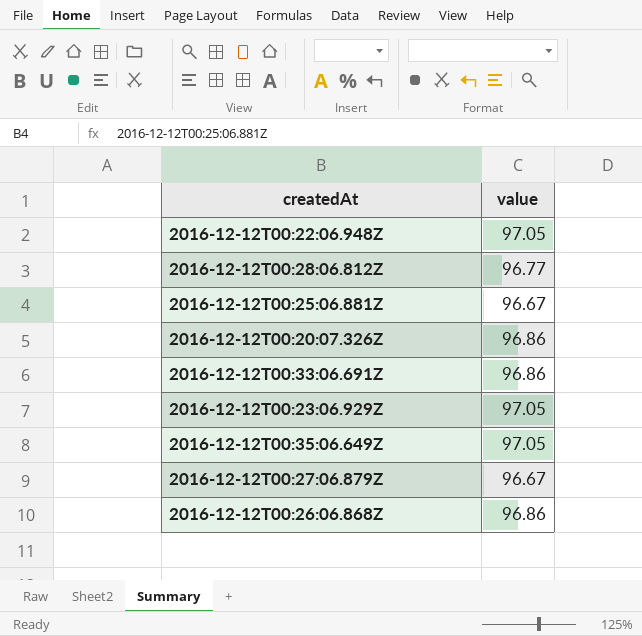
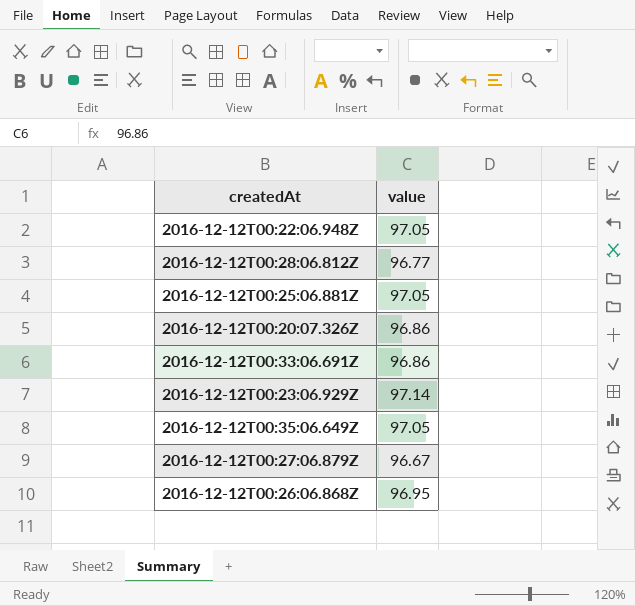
2016-12-12T00:25:06.881Z | value: 96.67 -> 97.05
2016-12-12T00:23:06.929Z | value: 97.05 -> 97.14
2016-12-12T00:26:06.868Z | value: 96.86 -> 96.95

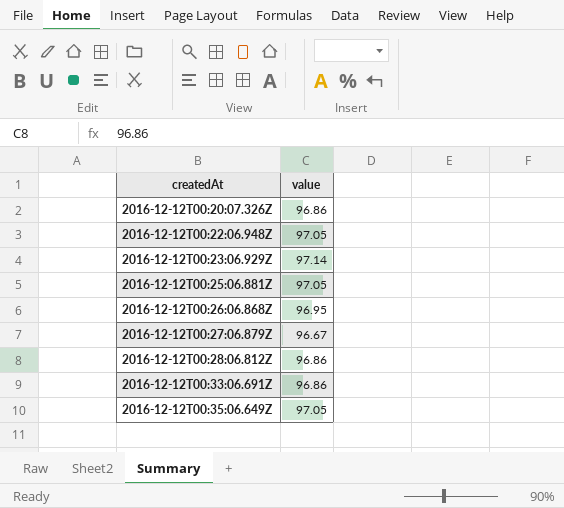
row order: none -> createdAt ascending
2016-12-12T00:28:06.812Z | value: 96.77 -> 96.86

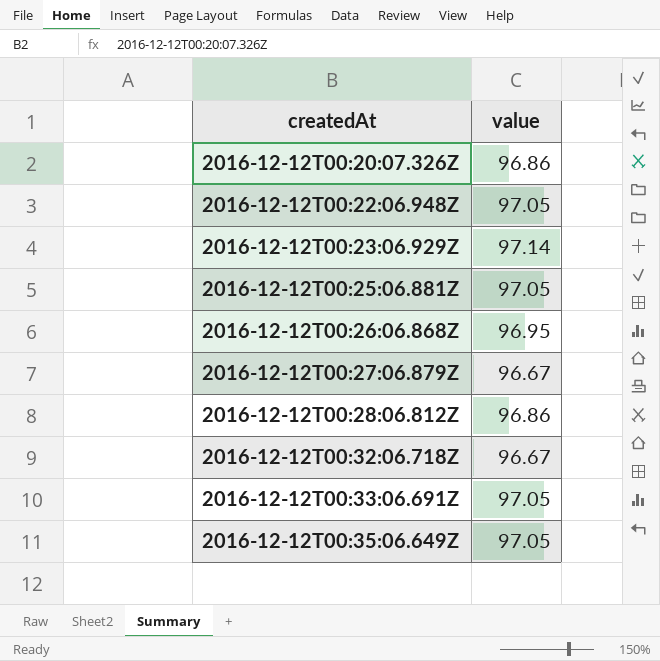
row 2016-12-12T00:32:06.718Z: none -> 96.67
2016-12-12T00:33:06.691Z | value: 96.86 -> 97.05

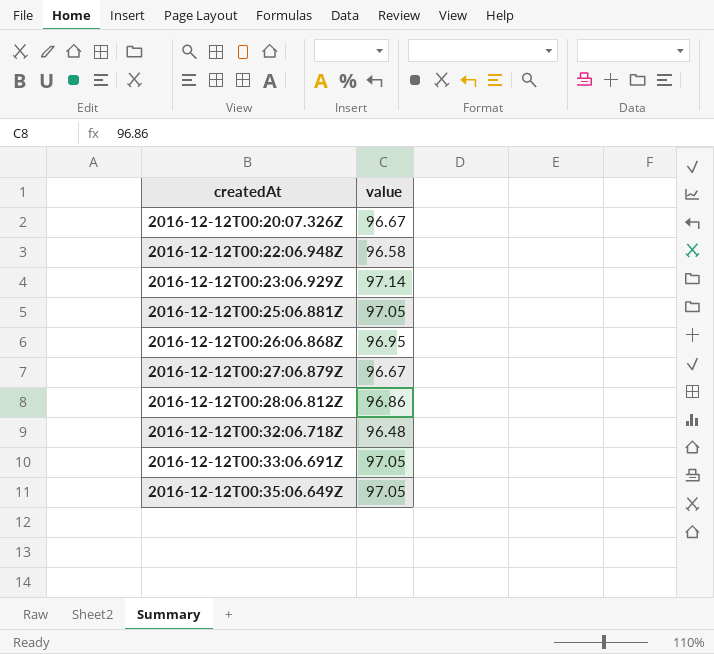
2016-12-12T00:20:07.326Z | value: 96.86 -> 96.67
2016-12-12T00:22:06.948Z | value: 97.05 -> 96.58
2016-12-12T00:32:06.718Z | value: 96.67 -> 96.48

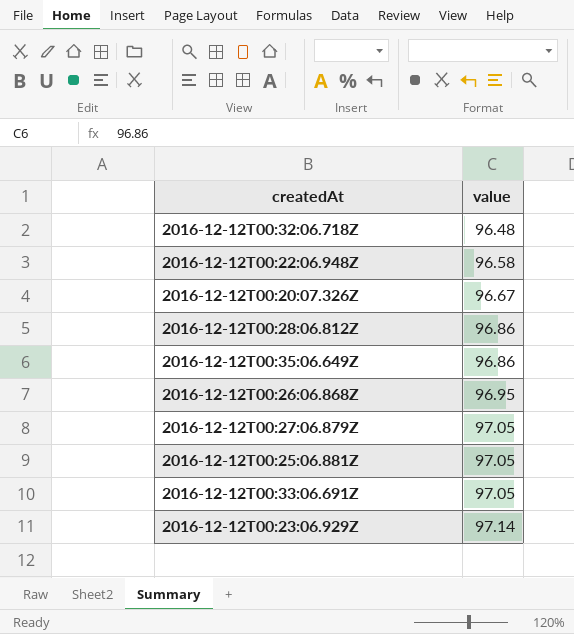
row order: createdAt ascending -> value ascending
2016-12-12T00:35:06.649Z | value: 97.05 -> 96.86
2016-12-12T00:27:06.879Z | value: 96.67 -> 97.05

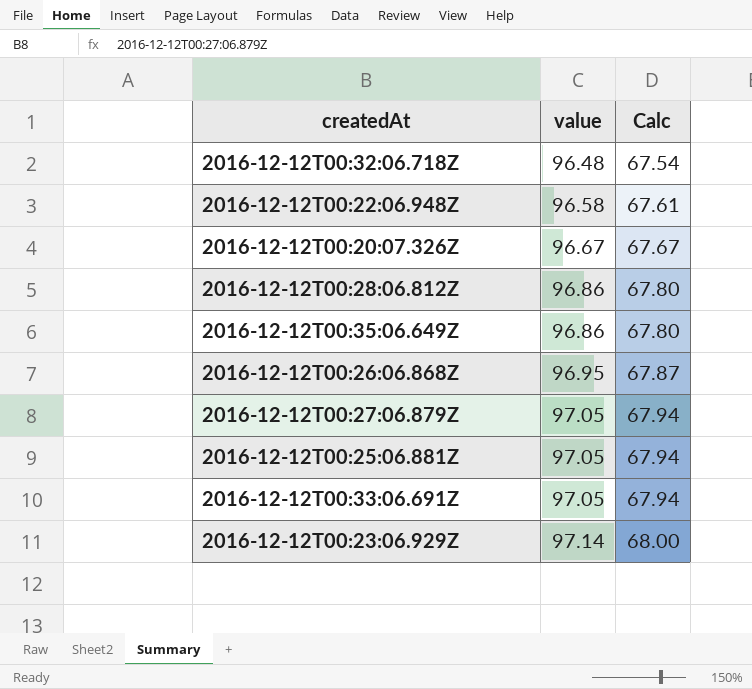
column Calc | formula: none -> [value] * 0.7

